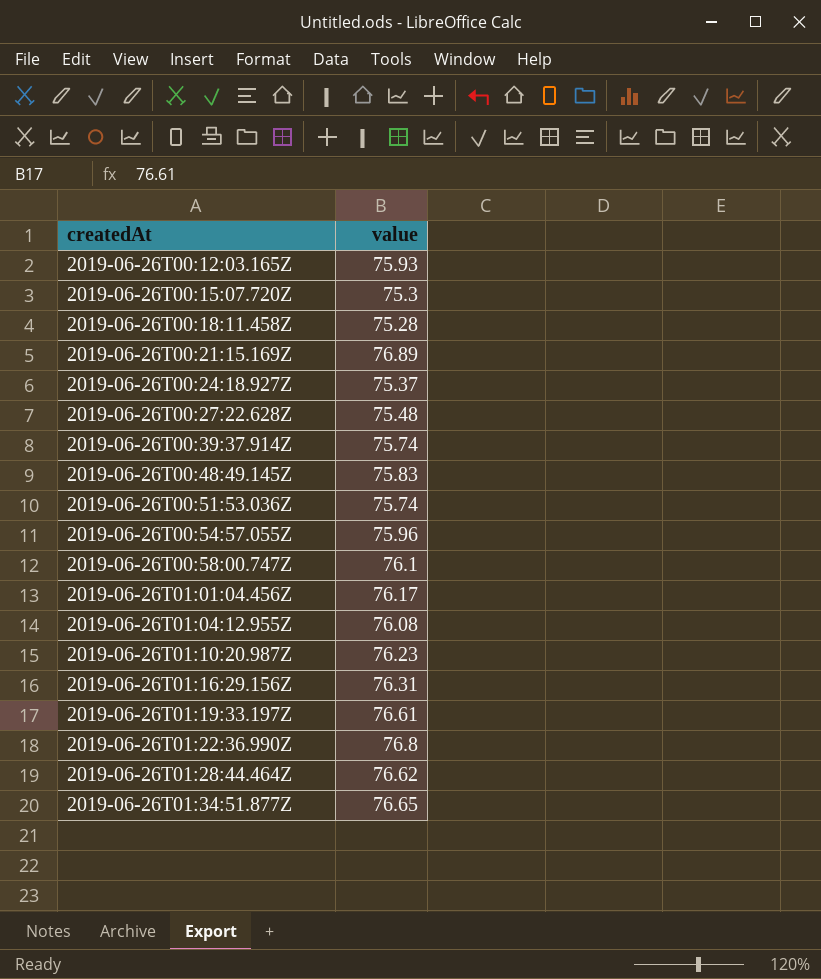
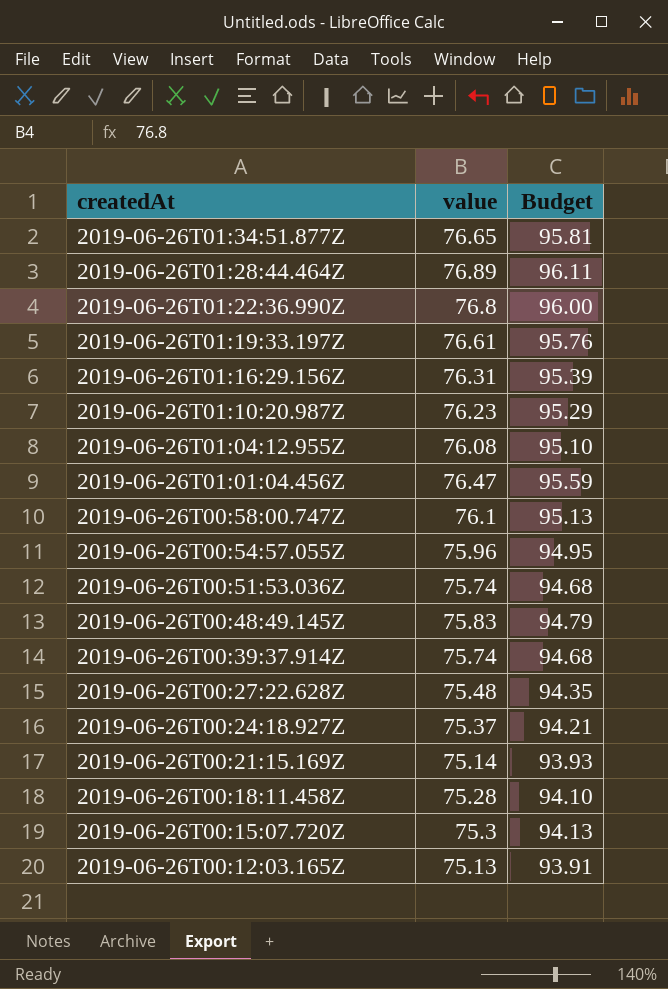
row order: createdAt ascending -> createdAt descending
column Budget | formula: none -> [value] * 1.25
2019-06-26T01:28:44.464Z | value: 76.62 -> 76.89
2019-06-26T01:01:04.456Z | value: 76.17 -> 76.47
2019-06-26T00:21:15.169Z | value: 76.89 -> 75.14
2019-06-26T00:12:03.165Z | value: 75.93 -> 75.13

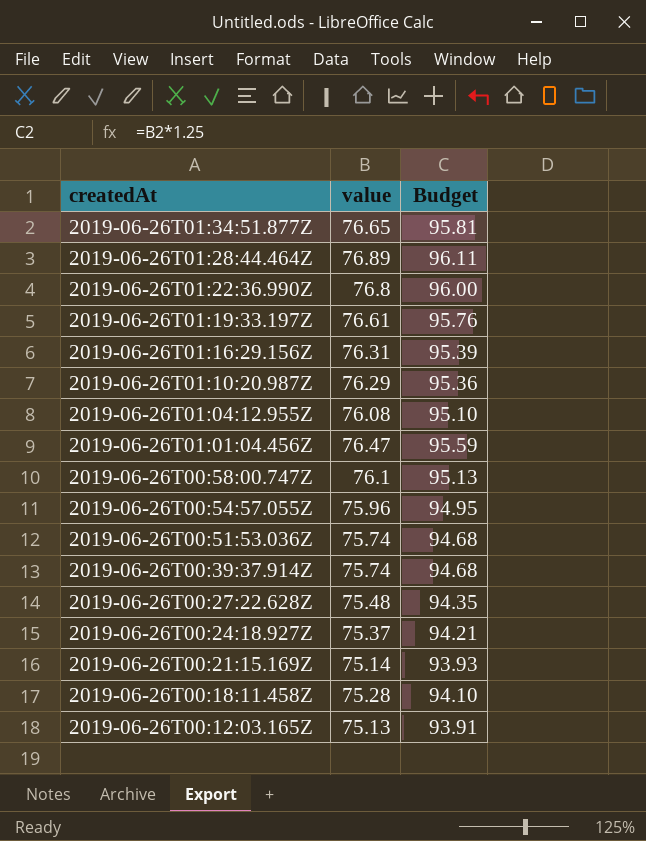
row 2019-06-26T00:48:49.145Z: 75.83 | 94.79 -> none
row 2019-06-26T00:15:07.720Z: 75.3 | 94.13 -> none
2019-06-26T01:10:20.987Z | value: 76.23 -> 76.29
2019-06-26T01:10:20.987Z | Budget: 95.29 -> 95.36

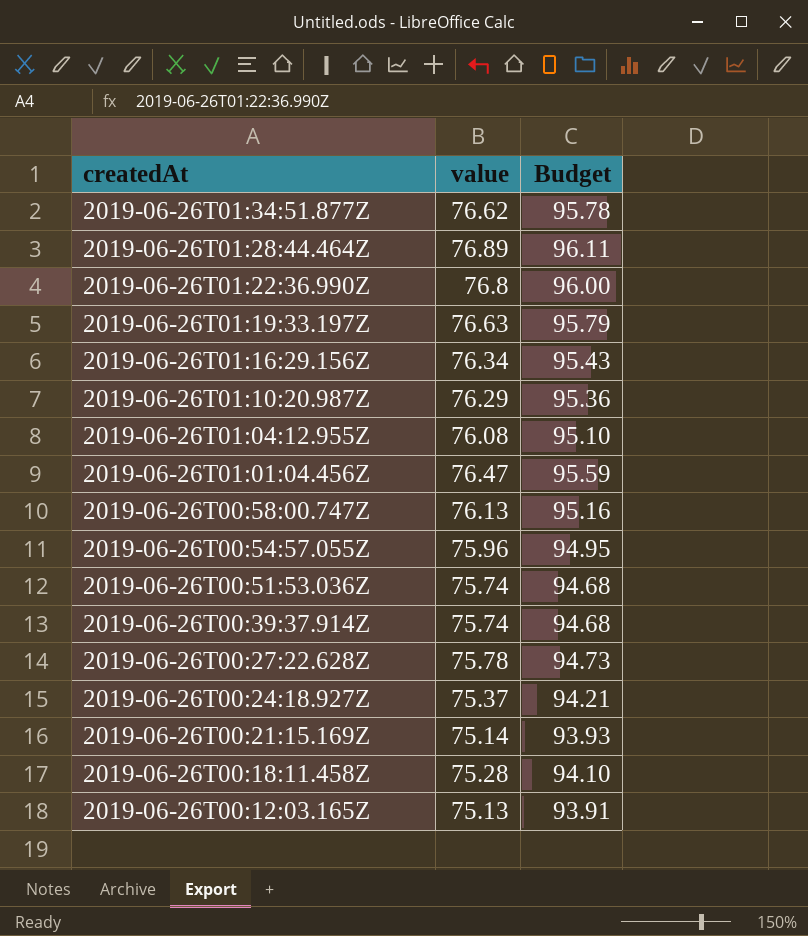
2019-06-26T01:34:51.877Z | value: 76.65 -> 76.62
2019-06-26T01:34:51.877Z | Budget: 95.81 -> 95.78
2019-06-26T01:19:33.197Z | value: 76.61 -> 76.63
2019-06-26T01:19:33.197Z | Budget: 95.76 -> 95.79
2019-06-26T01:16:29.156Z | value: 76.31 -> 76.34
2019-06-26T01:16:29.156Z | Budget: 95.39 -> 95.43
2019-06-26T00:58:00.747Z | value: 76.1 -> 76.13
2019-06-26T00:58:00.747Z | Budget: 95.13 -> 95.16
2019-06-26T00:27:22.628Z | value: 75.48 -> 75.78
2019-06-26T00:27:22.628Z | Budget: 94.35 -> 94.73

